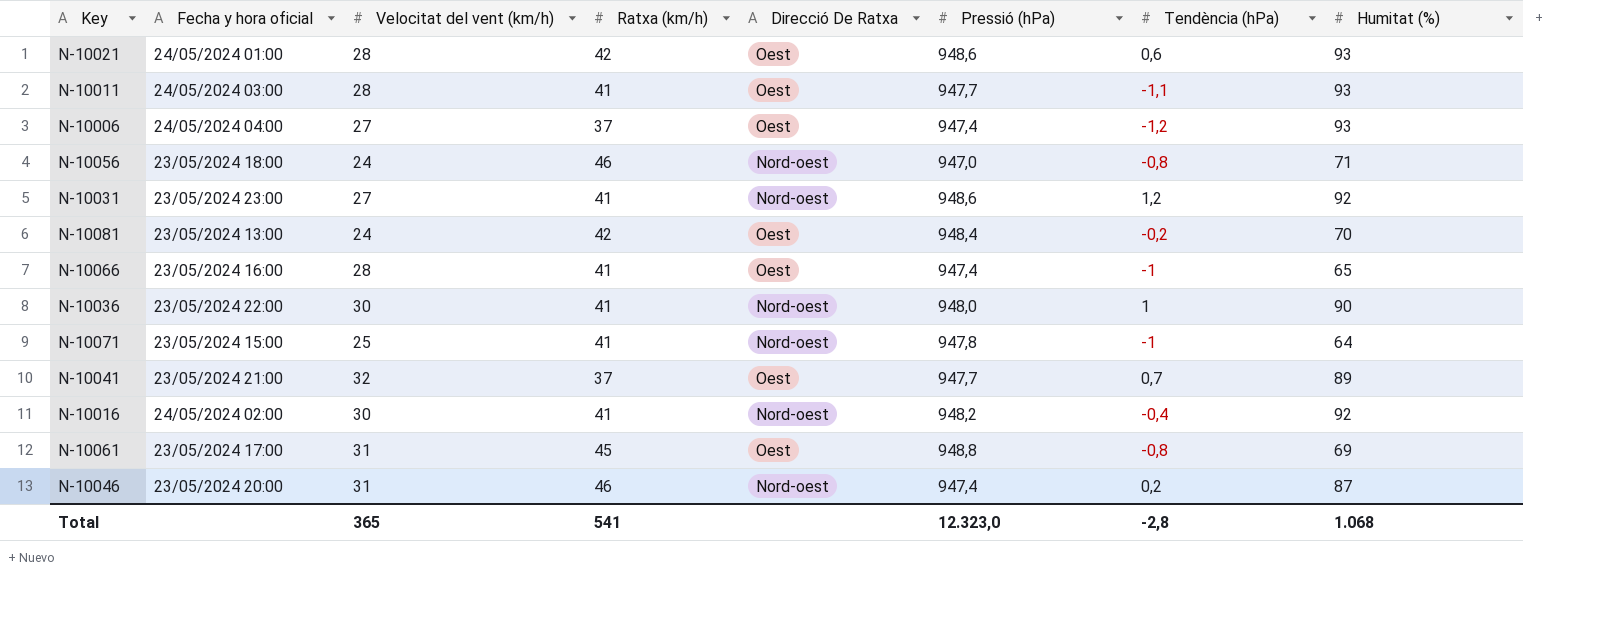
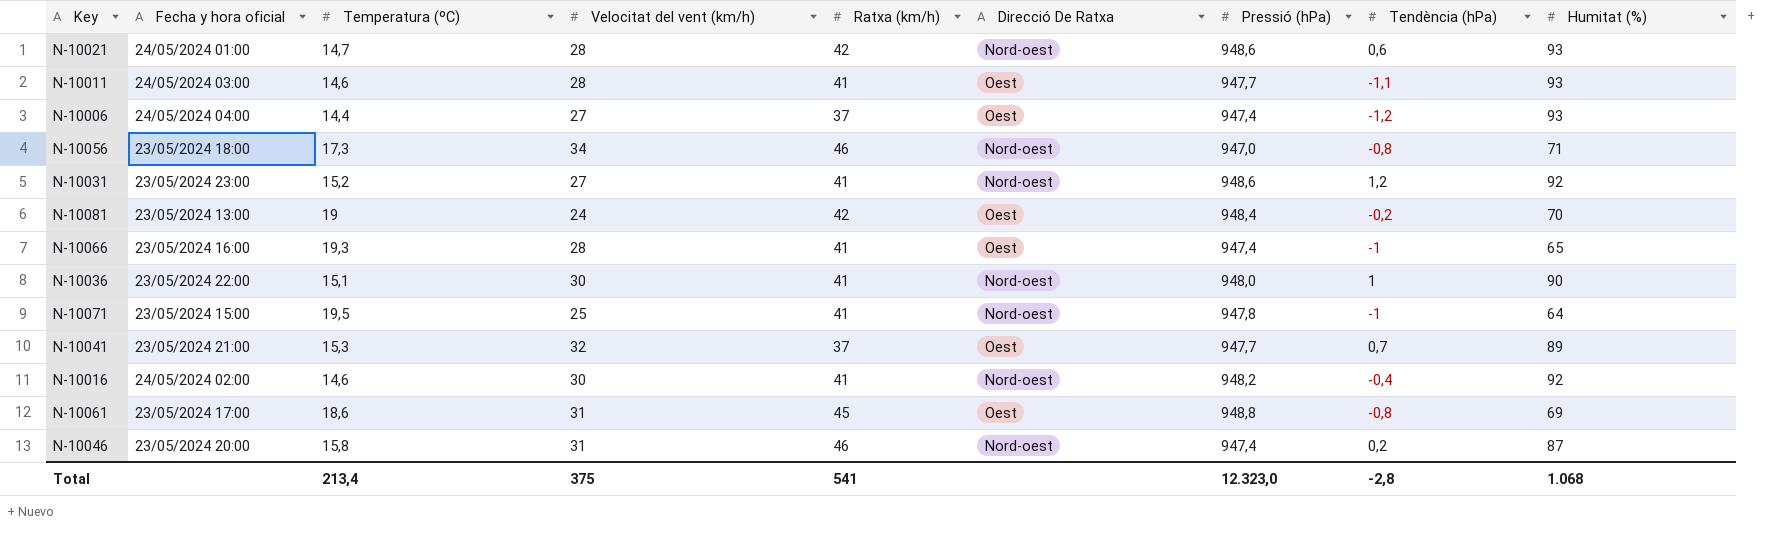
column Temperatura (ºC) | position: none -> 3
N-10021 | Direcció De Ratxa: Oest -> Nord-oest
N-10056 | Velocitat del vent (km/h): 24 -> 34
Total | Velocitat del vent (km/h): 365 -> 375

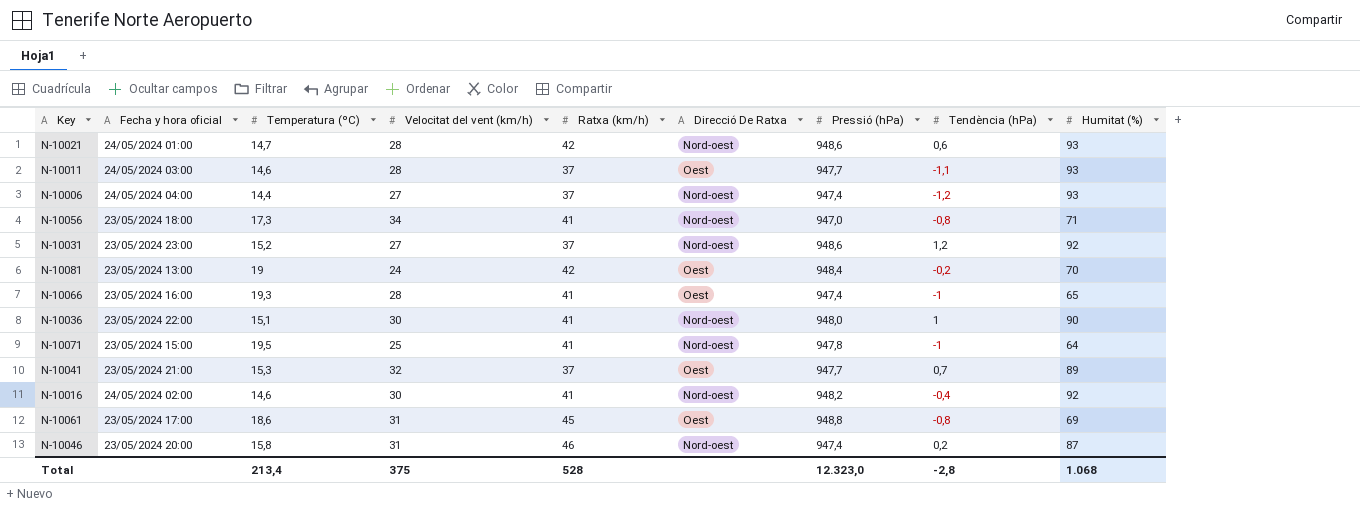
N-10011 | Ratxa (km/h): 41 -> 37
N-10006 | Direcció De Ratxa: Oest -> Nord-oest
N-10056 | Ratxa (km/h): 46 -> 41
N-10031 | Ratxa (km/h): 41 -> 37
Total | Ratxa (km/h): 541 -> 528

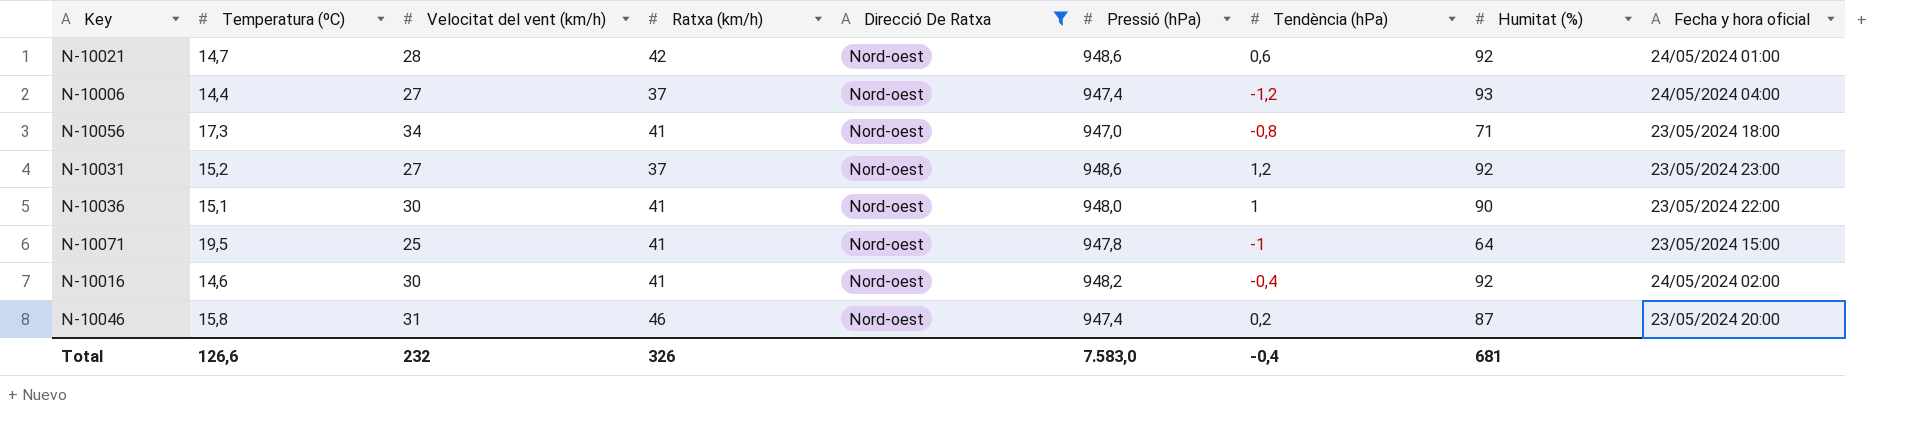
filter: none -> Direcció De Ratxa = Nord-oest
column Fecha y hora oficial | position: 2 -> 9
N-10021 | Humitat (%): 93 -> 92
Total | Temperatura (ºC): 213,4 -> 126,6
Total | Velocitat del vent (km/h): 375 -> 232
Total | Ratxa (km/h): 528 -> 326
Total | Pressió (hPa): 12.323,0 -> 7.583,0
Total | Tendència (hPa): -2,8 -> -0,4
Total | Humitat (%): 1.068 -> 681

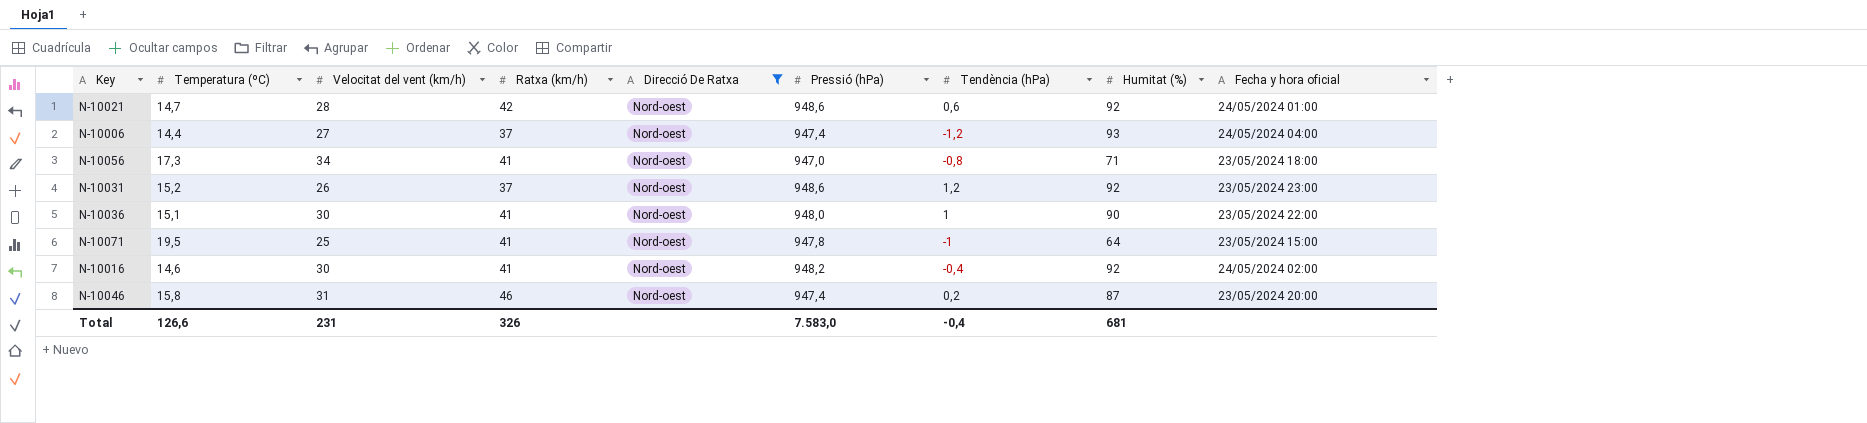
N-10031 | Velocitat del vent (km/h): 27 -> 26
Total | Velocitat del vent (km/h): 232 -> 231

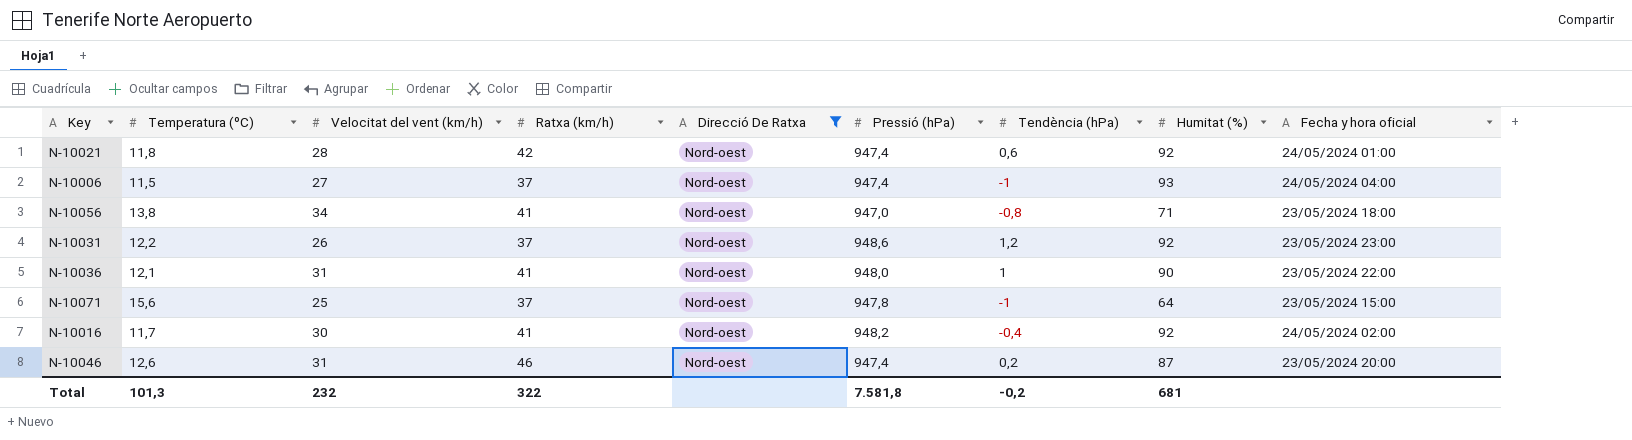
N-10021 | Temperatura (ºC): 14,7 -> 11,8
N-10021 | Pressió (hPa): 948,6 -> 947,4
N-10006 | Temperatura (ºC): 14,4 -> 11,5
N-10006 | Tendència (hPa): -1,2 -> -1
N-10056 | Temperatura (ºC): 17,3 -> 13,8
N-10031 | Temperatura (ºC): 15,2 -> 12,2
N-10036 | Temperatura (ºC): 15,1 -> 12,1
N-10036 | Velocitat del vent (km/h): 30 -> 31
N-10071 | Temperatura (ºC): 19,5 -> 15,6
N-10071 | Ratxa (km/h): 41 -> 37
N-10016 | Temperatura (ºC): 14,6 -> 11,7
N-10046 | Temperatura (ºC): 15,8 -> 12,6
Total | Temperatura (ºC): 126,6 -> 101,3
Total | Velocitat del vent (km/h): 231 -> 232
Total | Ratxa (km/h): 326 -> 322
Total | Pressió (hPa): 7.583,0 -> 7.581,8
Total | Tendència (hPa): -0,4 -> -0,2

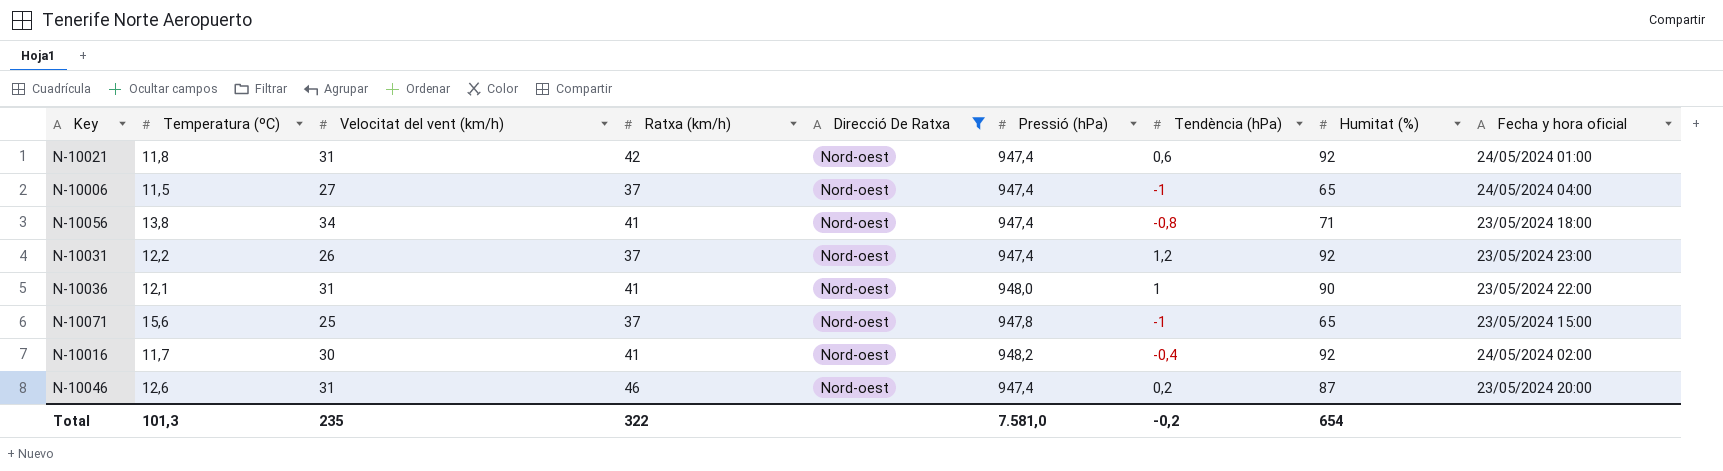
N-10021 | Velocitat del vent (km/h): 28 -> 31
N-10006 | Humitat (%): 93 -> 65
N-10056 | Pressió (hPa): 947,0 -> 947,4
N-10031 | Pressió (hPa): 948,6 -> 947,4
N-10071 | Humitat (%): 64 -> 65
Total | Velocitat del vent (km/h): 232 -> 235
Total | Pressió (hPa): 7.581,8 -> 7.581,0
Total | Humitat (%): 681 -> 654

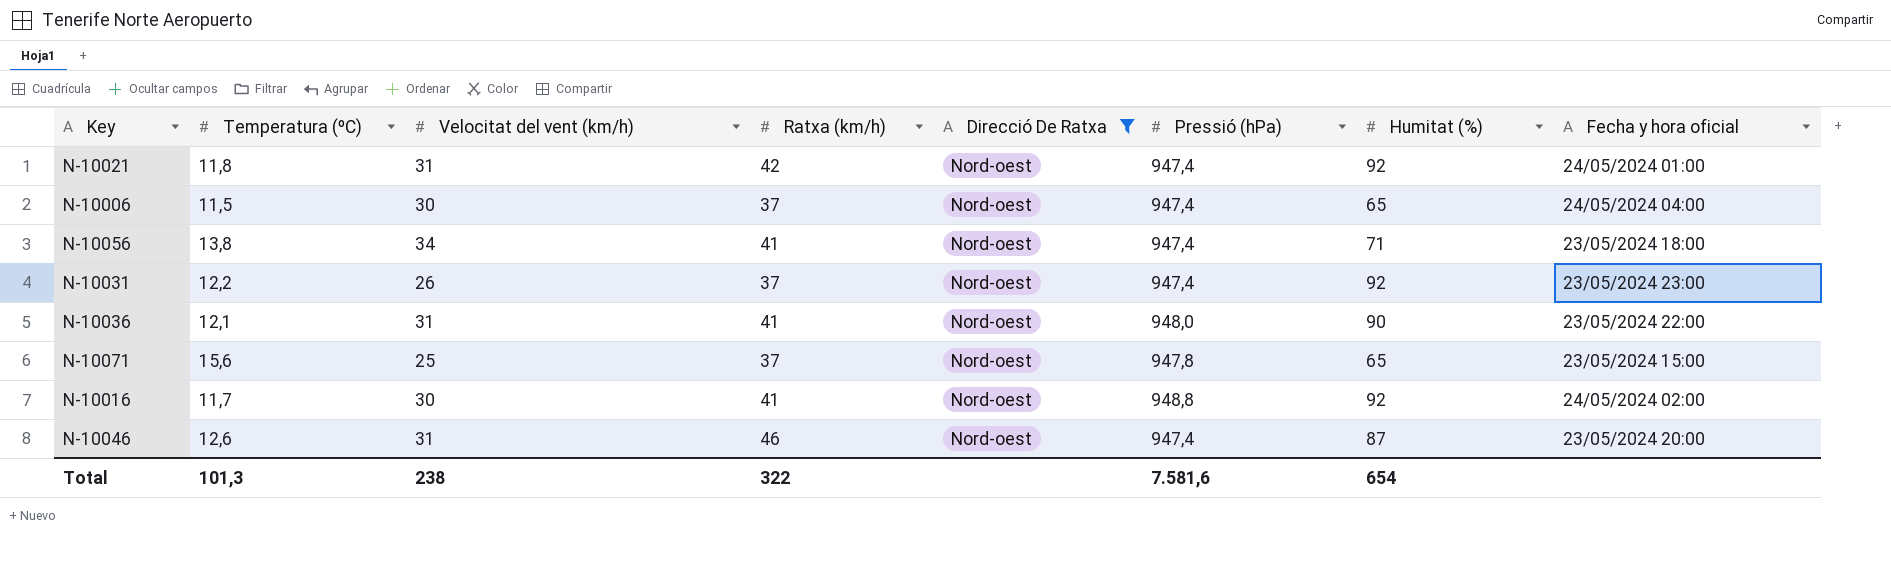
column Tendència (hPa) | position: 7 -> none
N-10006 | Velocitat del vent (km/h): 27 -> 30
N-10016 | Pressió (hPa): 948,2 -> 948,8
Total | Velocitat del vent (km/h): 235 -> 238
Total | Pressió (hPa): 7.581,0 -> 7.581,6

